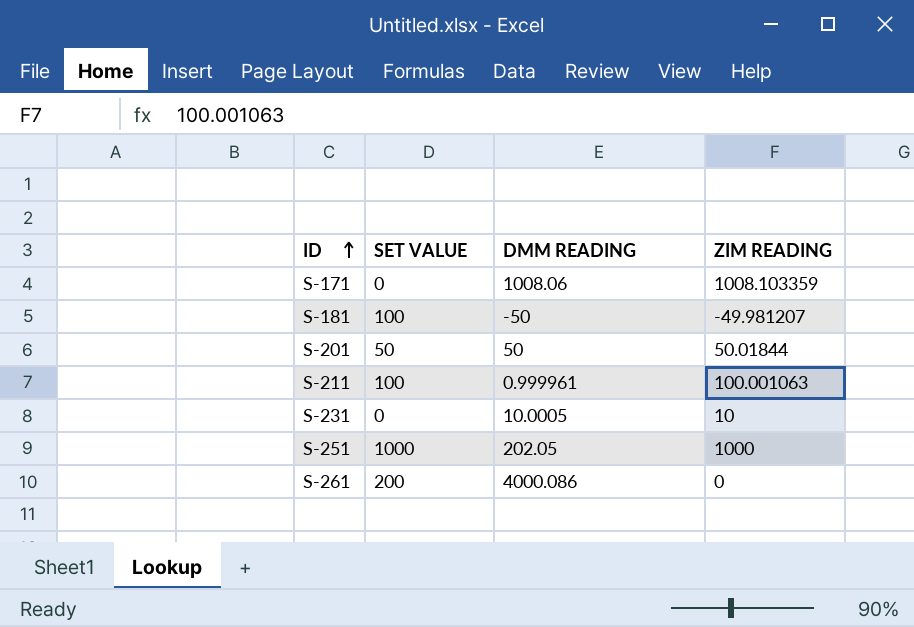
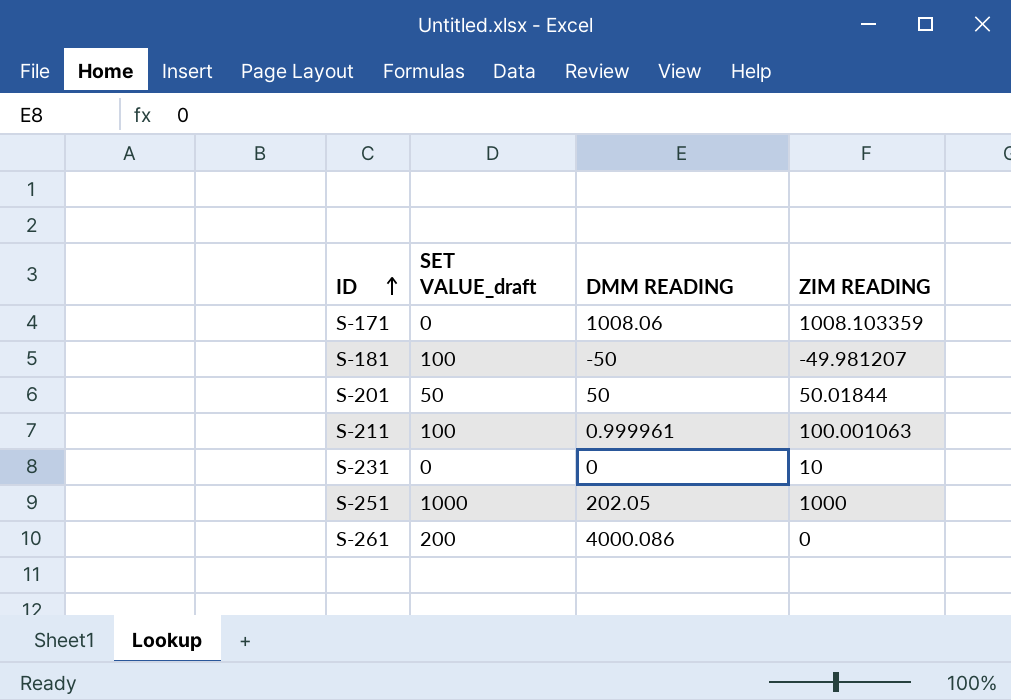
column name: SET VALUE -> SET VALUE_draft
S-231 | DMM READING: 10.0005 -> 0

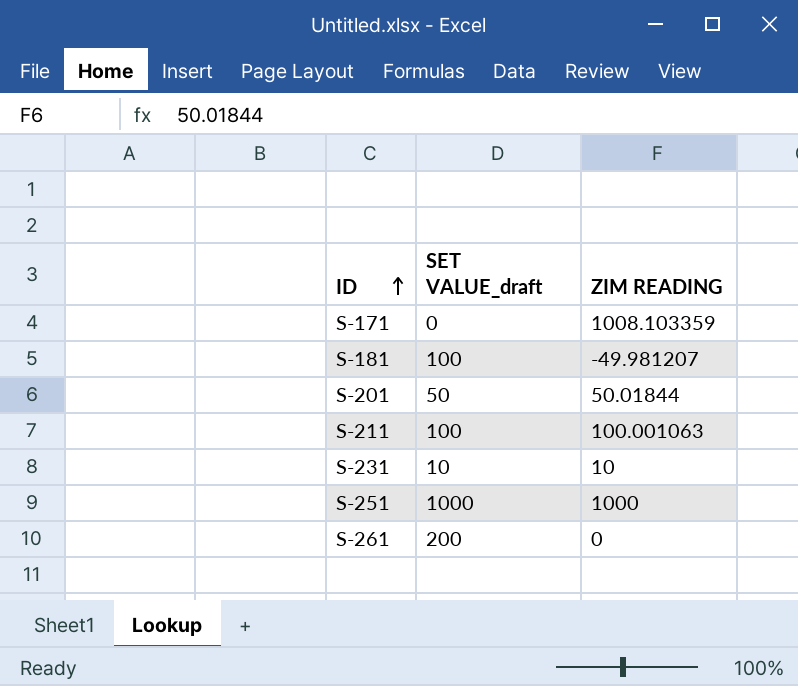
column DMM READING | position: 3 -> none
S-231 | SET VALUE_draft: 0 -> 10

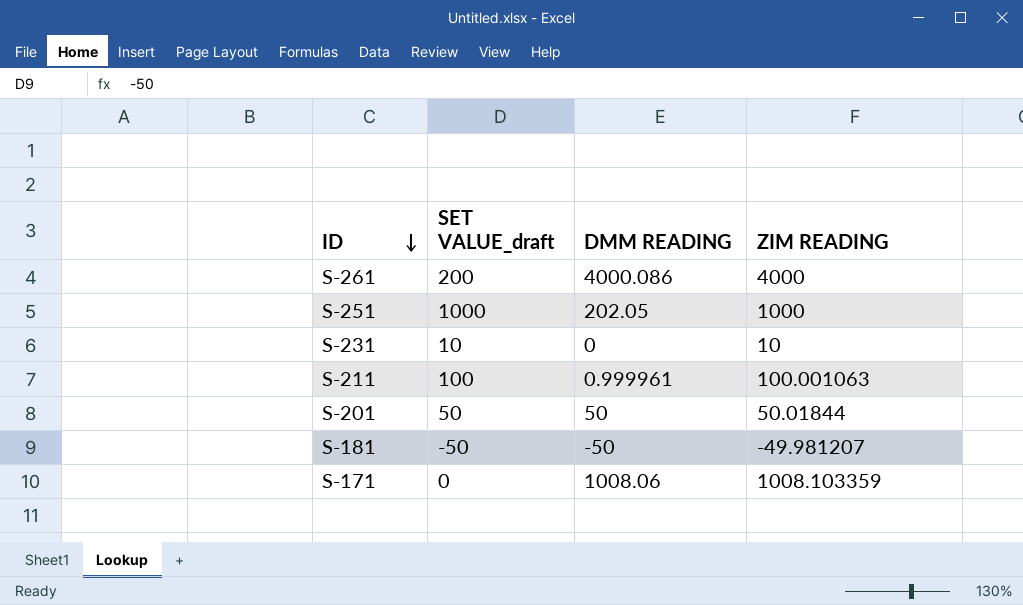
row order: ID ascending -> ID descending
column DMM READING | position: none -> 3
S-261 | ZIM READING: 0 -> 4000
S-181 | SET VALUE_draft: 100 -> -50

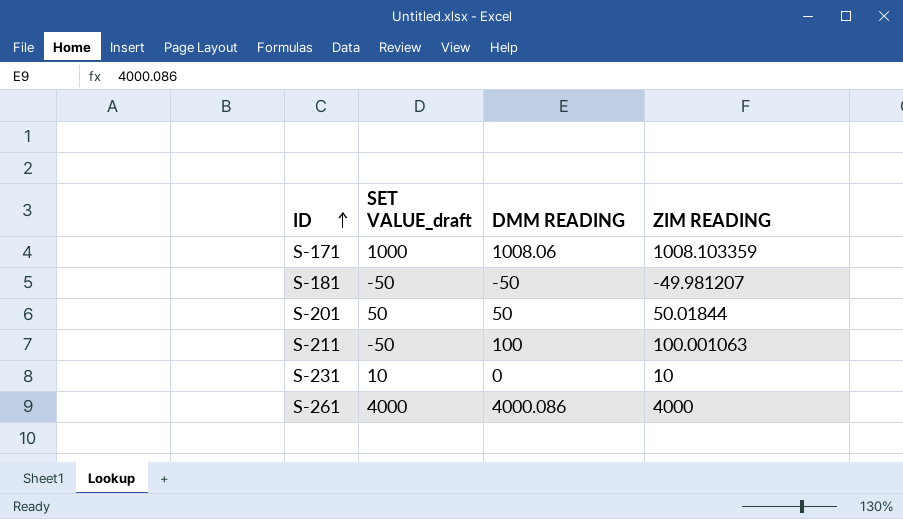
row order: ID descending -> ID ascending
row S-251: 1000 | 202.05 | 1000 -> none
S-171 | SET VALUE_draft: 0 -> 1000
S-211 | SET VALUE_draft: 100 -> -50
S-211 | DMM READING: 0.999961 -> 100
S-261 | SET VALUE_draft: 200 -> 4000

